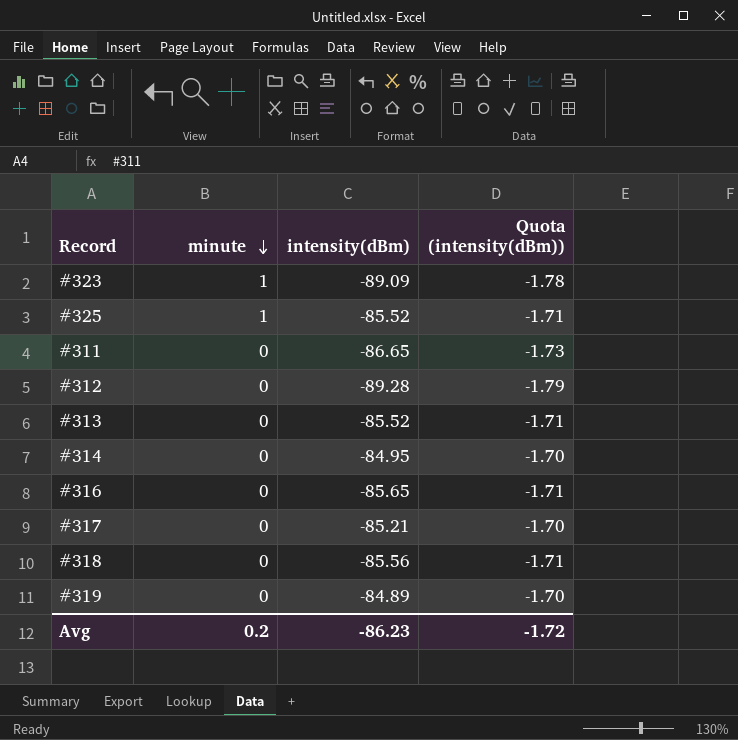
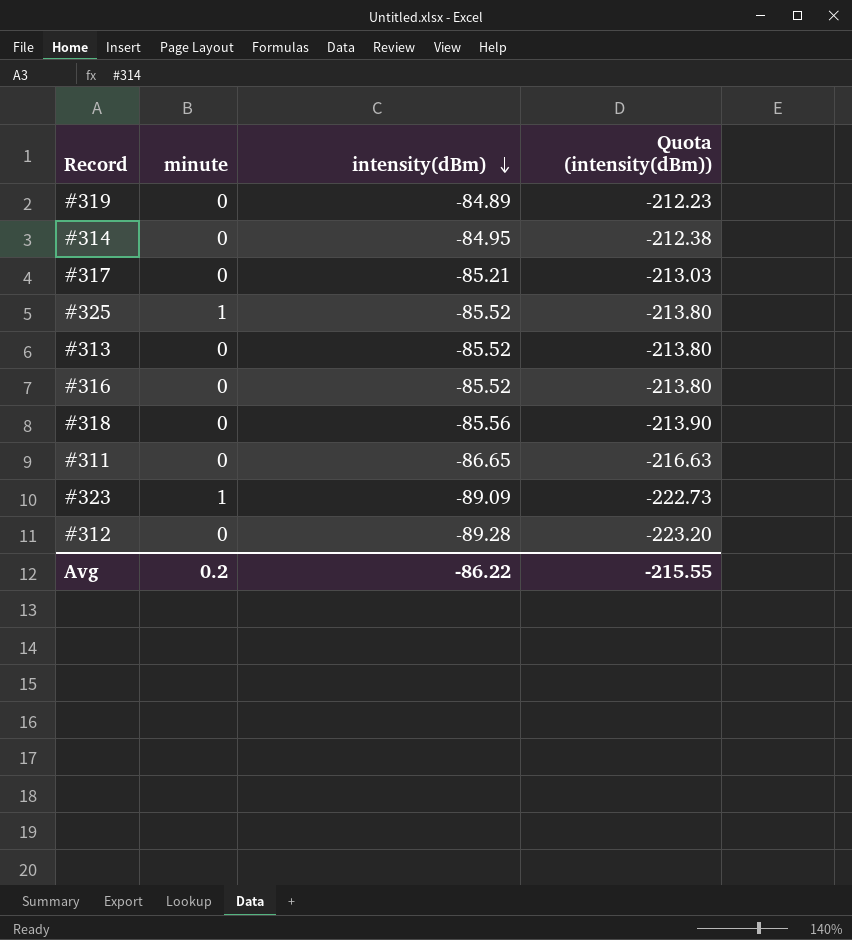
row order: minute descending -> intensity(dBm) descending
column Quota (intensity(dBm)) | formula: [intensity(dBm)] * 0.02 -> [intensity(dBm)] * 2.5
#316 | intensity(dBm): -85.65 -> -85.52
Avg | intensity(dBm): -86.23 -> -86.22
Avg | Quota (intensity(dBm)): -1.72 -> -215.55

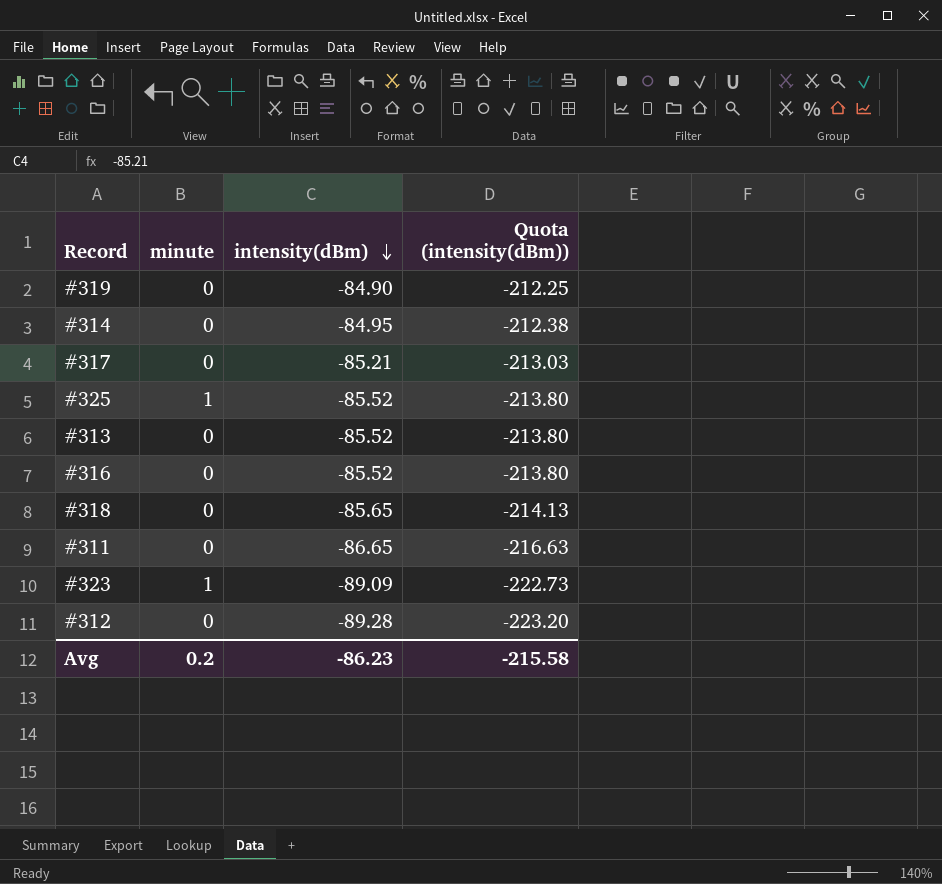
#319 | intensity(dBm): -84.89 -> -84.90
#319 | Quota (intensity(dBm)): -212.23 -> -212.25
#318 | intensity(dBm): -85.56 -> -85.65
#318 | Quota (intensity(dBm)): -213.90 -> -214.13
Avg | intensity(dBm): -86.22 -> -86.23
Avg | Quota (intensity(dBm)): -215.55 -> -215.58

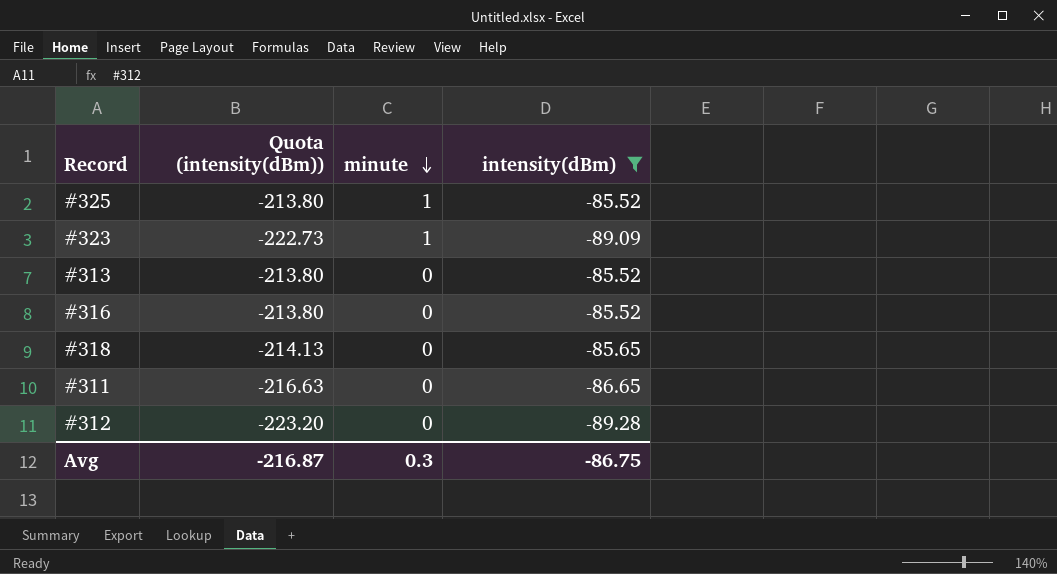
filter: none -> intensity(dBm) <= -85.52
row order: intensity(dBm) descending -> minute descending
column Quota (intensity(dBm)) | position: 4 -> 2
Avg | Quota (intensity(dBm)): -215.58 -> -216.87
Avg | minute: 0.2 -> 0.3
Avg | intensity(dBm): -86.23 -> -86.75

